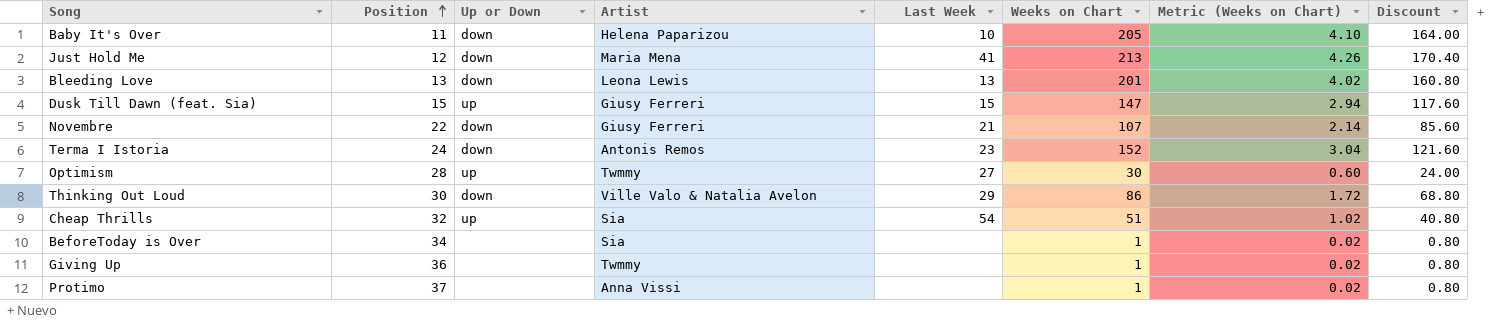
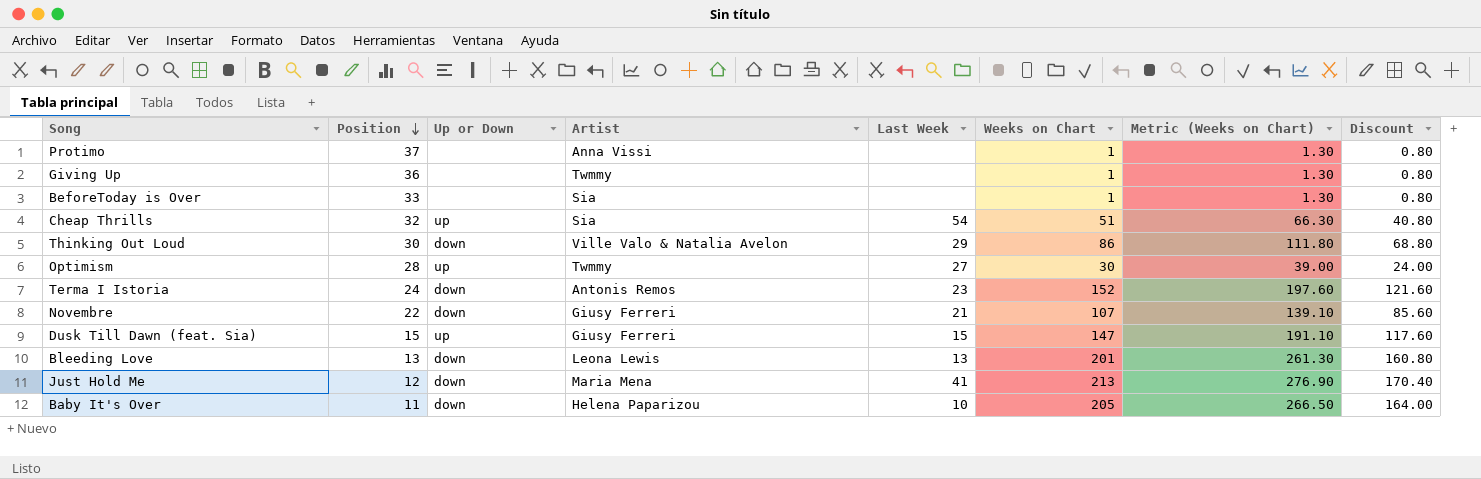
row order: Position ascending -> Position descending
column Metric (Weeks on Chart) | formula: [Weeks on Chart] * 0.02 -> [Weeks on Chart] * 1.3
BeforeToday is Over | Position: 34 -> 33

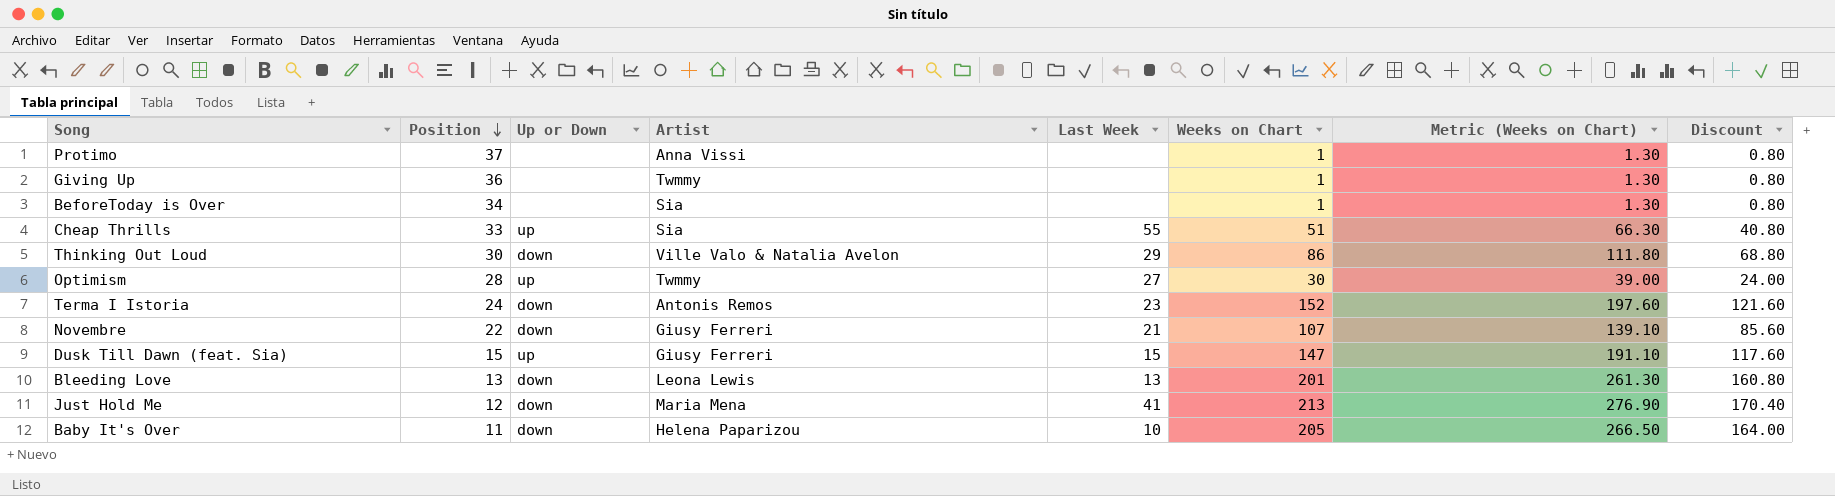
BeforeToday is Over | Position: 33 -> 34
Cheap Thrills | Position: 32 -> 33
Cheap Thrills | Last Week: 54 -> 55

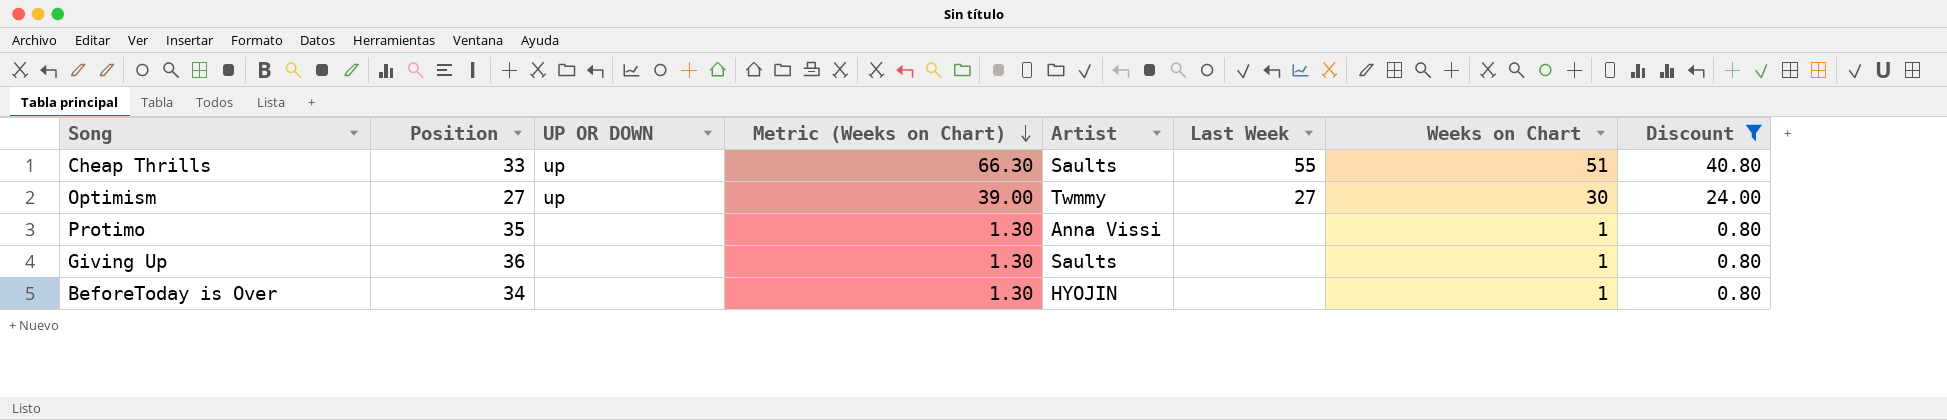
filter: none -> Discount <= 40.80
row order: Position descending -> Metric (Weeks on Chart) descending
column name: Up or Down -> UP OR DOWN
column Metric (Weeks on Chart) | position: 7 -> 4
Cheap Thrills | Artist: Sia -> Saults
Optimism | Position: 28 -> 27
Protimo | Position: 37 -> 35
Giving Up | Artist: Twmmy -> Saults
BeforeToday is Over | Artist: Sia -> HYOJIN

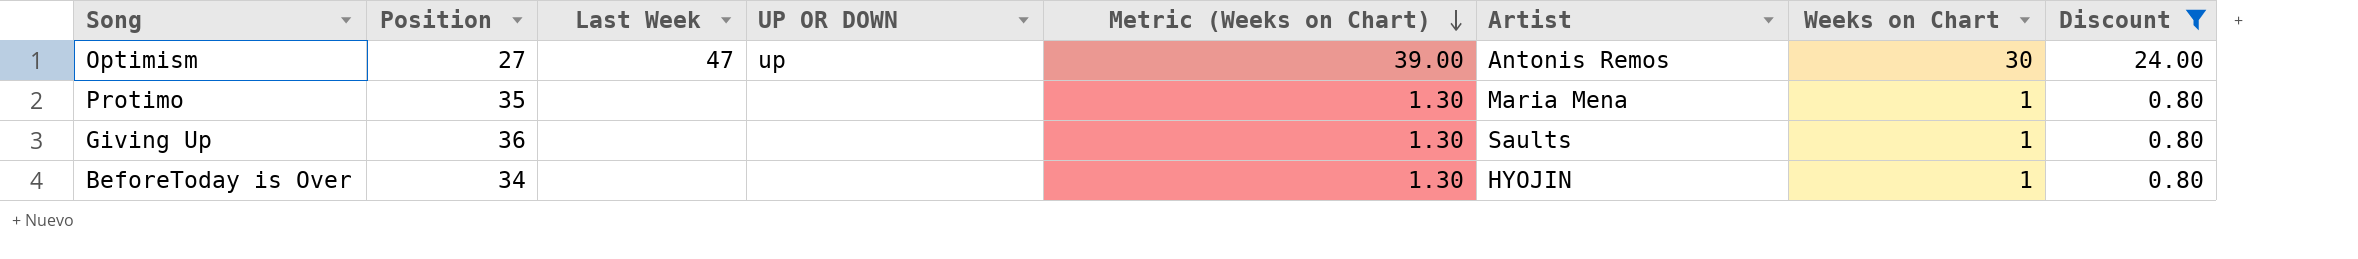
column Last Week | position: 6 -> 3
row Cheap Thrills: 33 | up | 66.30 | Saults | 55 | 51 | 40.80 -> none
Optimism | Last Week: 27 -> 47
Optimism | Artist: Twmmy -> Antonis Remos
Protimo | Artist: Anna Vissi -> Maria Mena

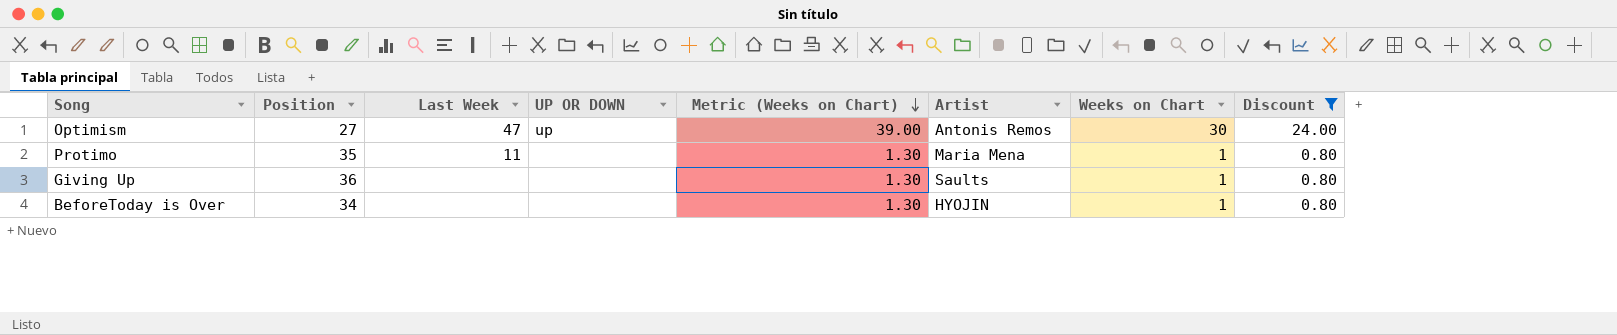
Protimo | Last Week: none -> 11

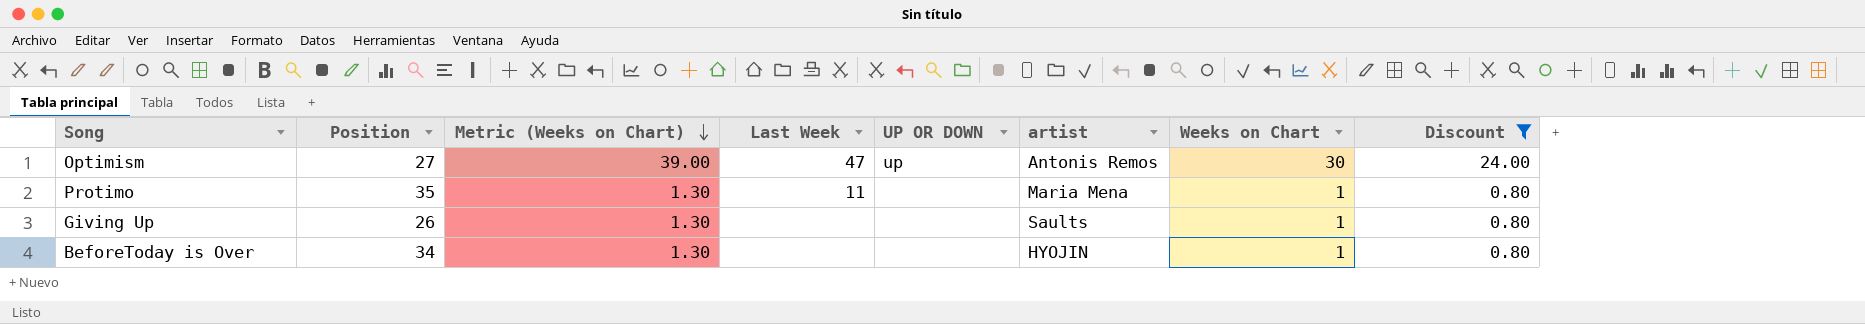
column Metric (Weeks on Chart) | position: 5 -> 3
column name: Artist -> artist
Giving Up | Position: 36 -> 26

